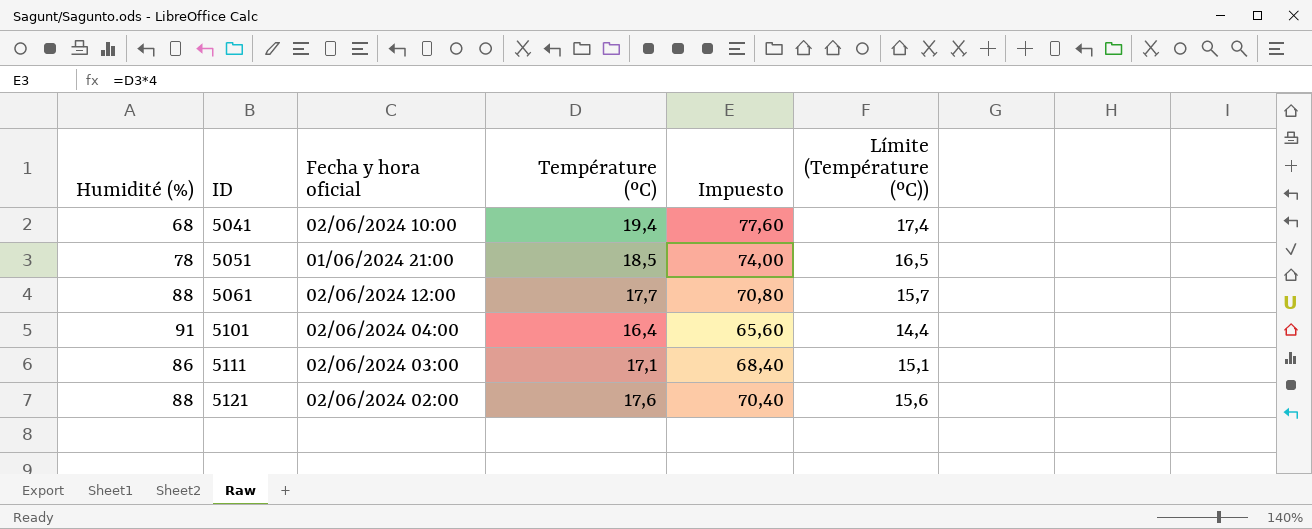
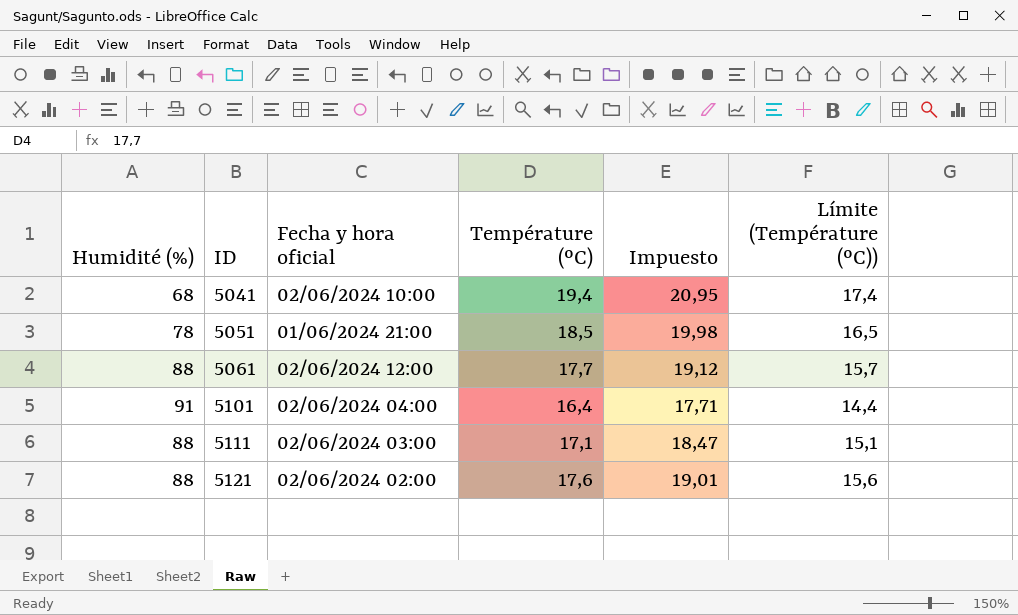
column Impuesto | formula: [Température (ºC)] * 4 -> [Température (ºC)] * 1,08
5111 | Humidité (%): 86 -> 88

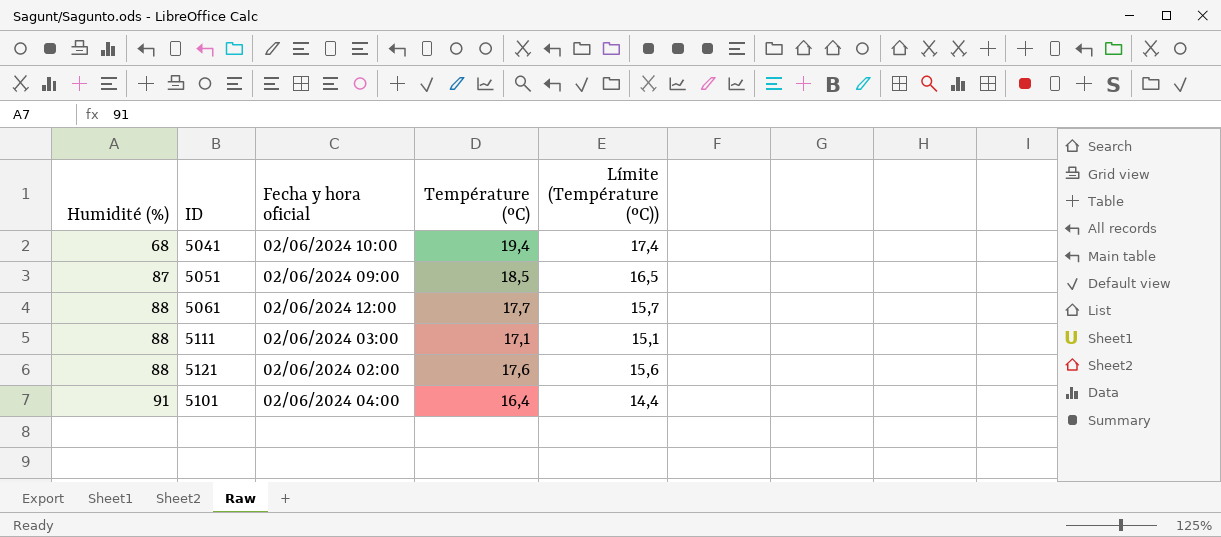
row order: ID ascending -> Humidité (%) ascending
column Impuesto | formula: [Température (ºC)] * 1,08 -> none
5051 | Humidité (%): 78 -> 87
5051 | Fecha y hora oficial: 01/06/2024 21:00 -> 02/06/2024 09:00

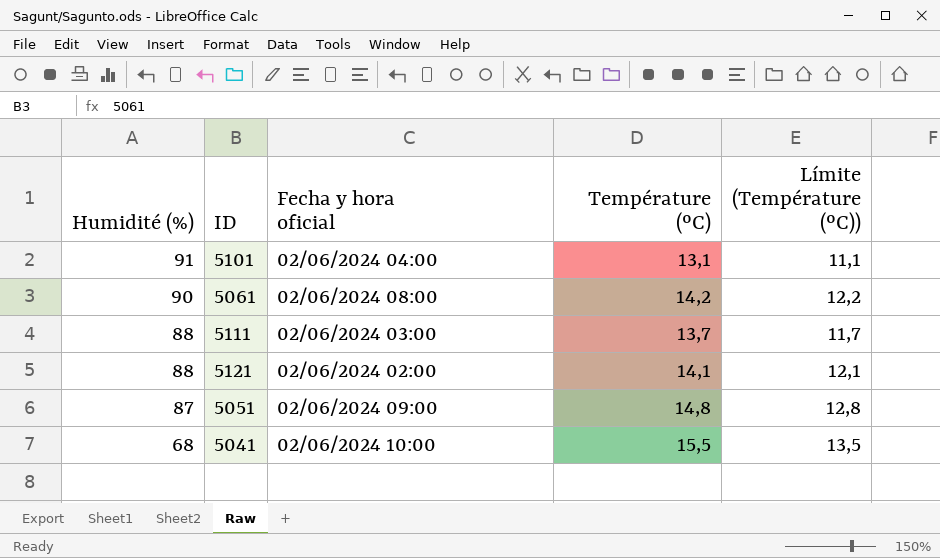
row order: Humidité (%) ascending -> Humidité (%) descending
5101 | Température (ºC): 16,4 -> 13,1
5101 | Límite (Température (ºC)): 14,4 -> 11,1
5061 | Humidité (%): 88 -> 90
5061 | Fecha y hora oficial: 02/06/2024 12:00 -> 02/06/2024 08:00
5061 | Température (ºC): 17,7 -> 14,2
5061 | Límite (Température (ºC)): 15,7 -> 12,2
5111 | Température (ºC): 17,1 -> 13,7
5111 | Límite (Température (ºC)): 15,1 -> 11,7
5121 | Température (ºC): 17,6 -> 14,1
5121 | Límite (Température (ºC)): 15,6 -> 12,1
5051 | Température (ºC): 18,5 -> 14,8
5051 | Límite (Température (ºC)): 16,5 -> 12,8
5041 | Température (ºC): 19,4 -> 15,5
5041 | Límite (Température (ºC)): 17,4 -> 13,5

